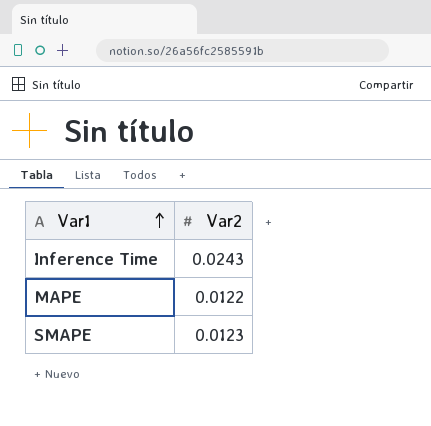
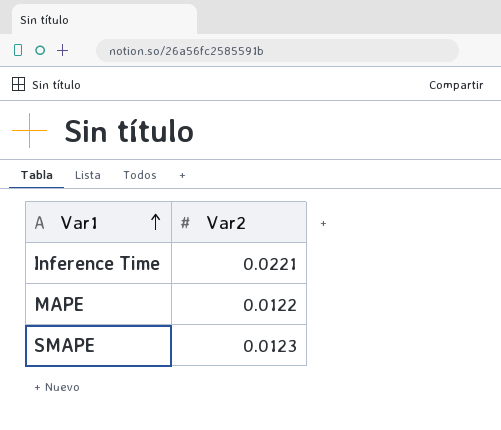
Inference Time | Var2: 0.0243 -> 0.0221

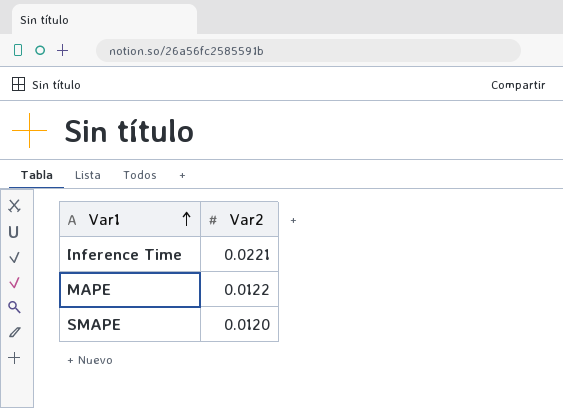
SMAPE | Var2: 0.0123 -> 0.0120

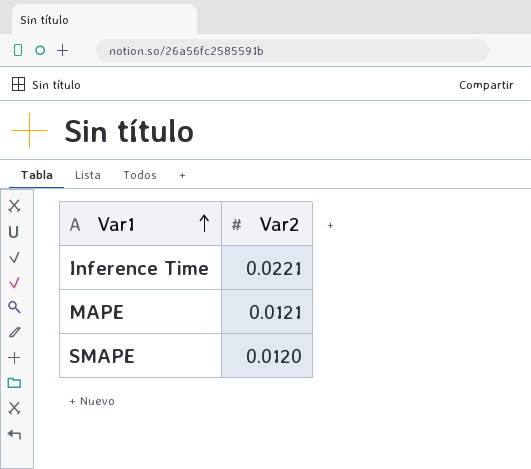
MAPE | Var2: 0.0122 -> 0.0121

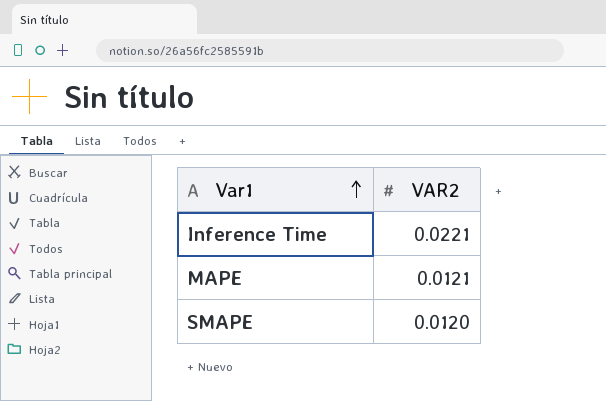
column name: Var2 -> VAR2

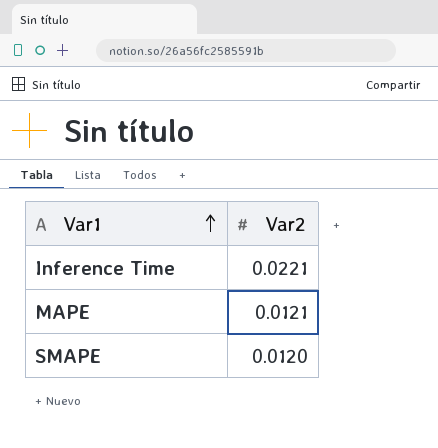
column name: VAR2 -> Var2

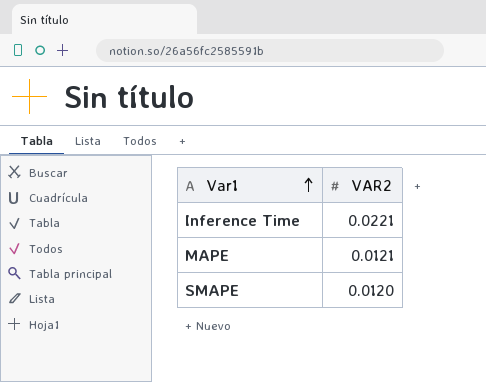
column name: Var2 -> VAR2

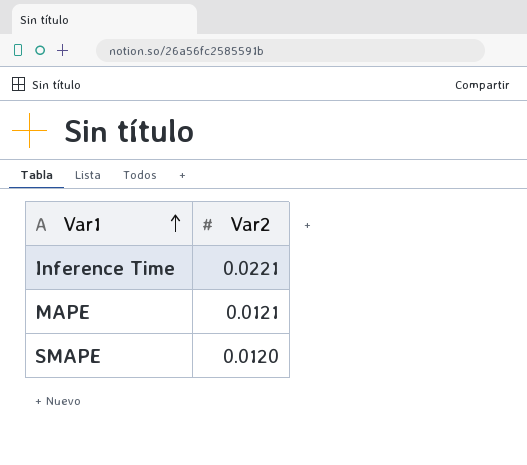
column name: VAR2 -> Var2

